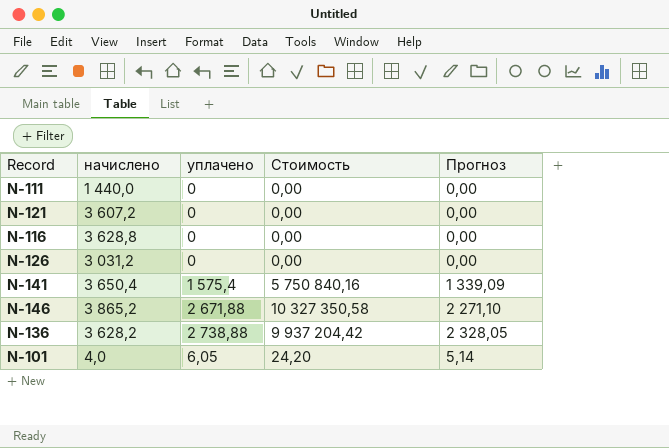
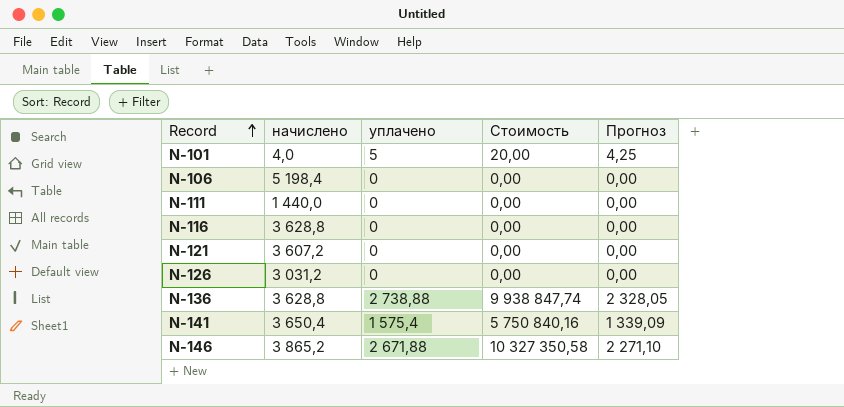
row order: none -> Record ascending
N-101 | уплачено: 6,05 -> 5
N-101 | Стоимость: 24,20 -> 20,00
N-101 | Прогноз: 5,14 -> 4,25
row N-106: none -> 5 198,4 | 0 | 0,00 | 0,00
N-136 | начислено: 3 628,2 -> 3 628,8
N-136 | Стоимость: 9 937 204,42 -> 9 938 847,74

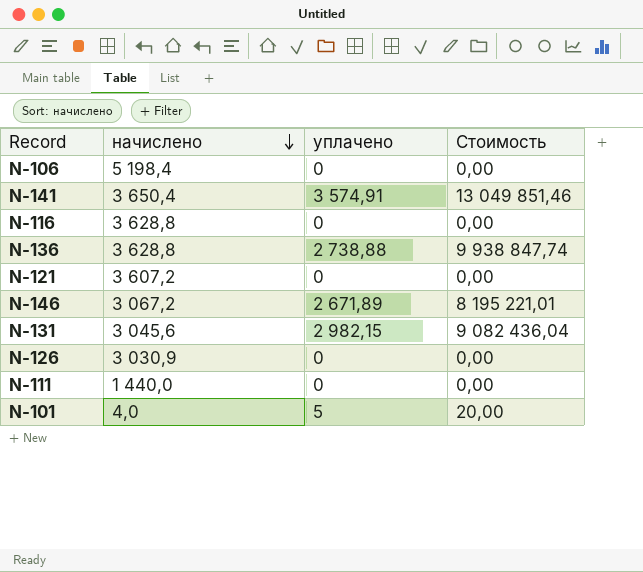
row order: Record ascending -> начислено descending
column Прогноз | formula: [уплачено] * 0,85 -> none
N-141 | уплачено: 1 575,4 -> 3 574,91
N-141 | Стоимость: 5 750 840,16 -> 13 049 851,46
N-146 | начислено: 3 865,2 -> 3 067,2
N-146 | уплачено: 2 671,88 -> 2 671,89
N-146 | Стоимость: 10 327 350,58 -> 8 195 221,01
row N-131: none -> 3 045,6 | 2 982,15 | 9 082 436,04
N-126 | начислено: 3 031,2 -> 3 030,9

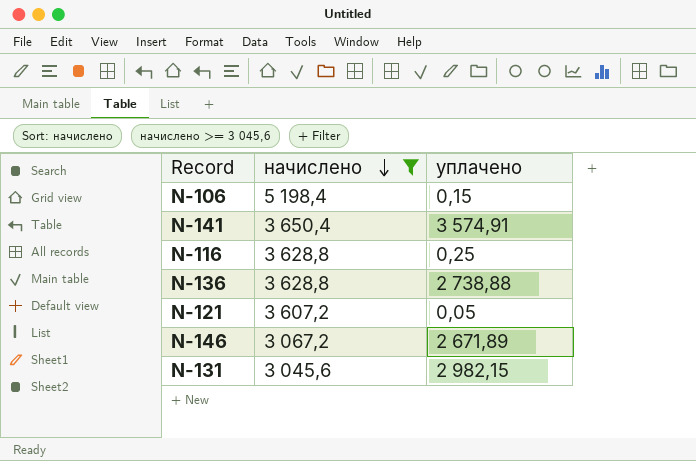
filter: none -> начислено >= 3 045,6
column Стоимость | formula: [начислено] * [уплачено] -> none
N-106 | уплачено: 0 -> 0,15
N-116 | уплачено: 0 -> 0,25
N-121 | уплачено: 0 -> 0,05

